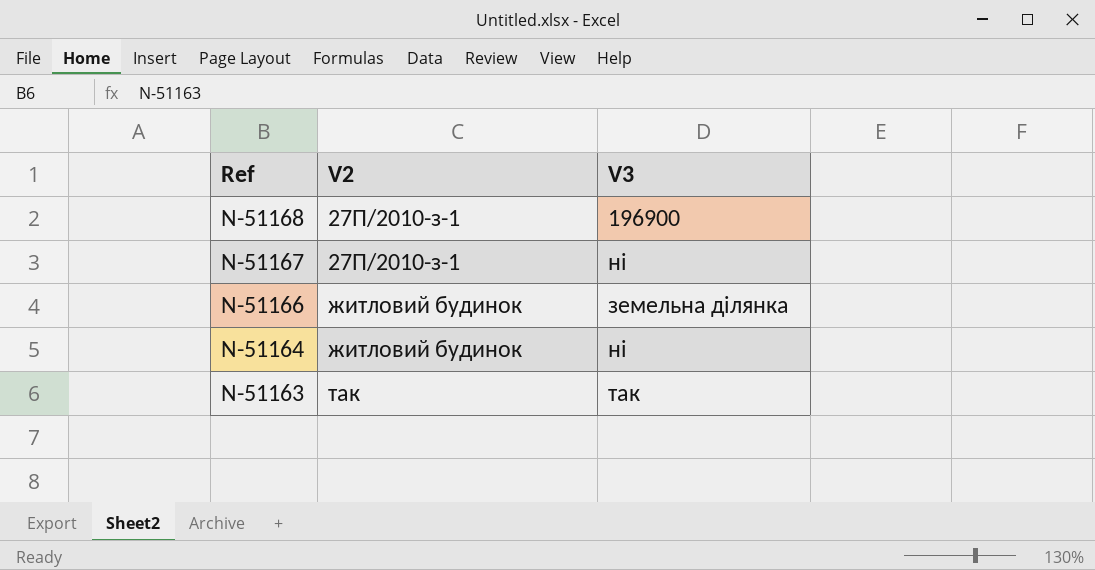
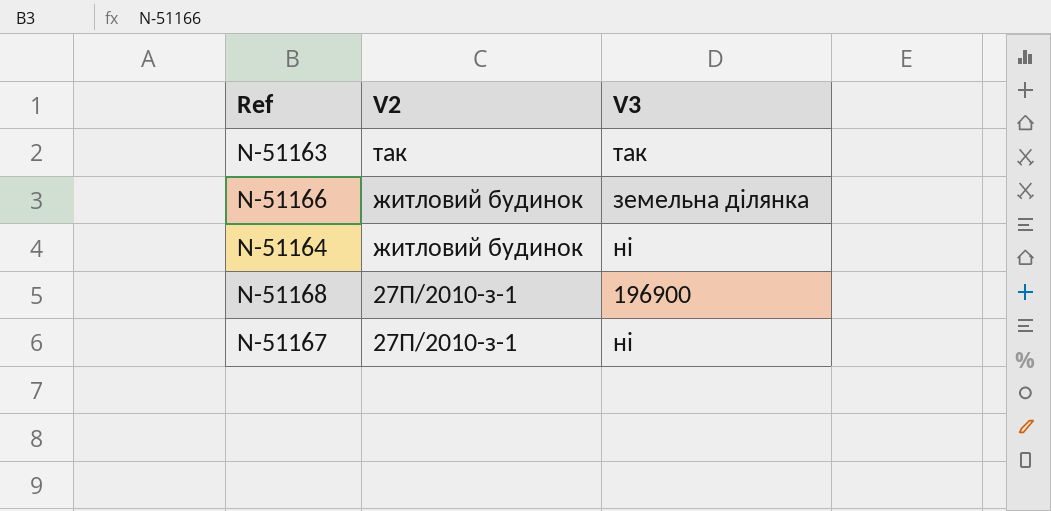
row order: Ref descending -> V2 descending

